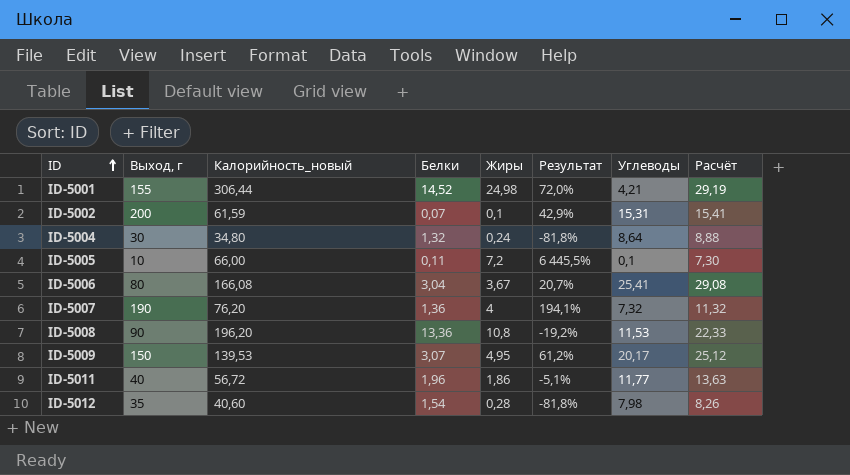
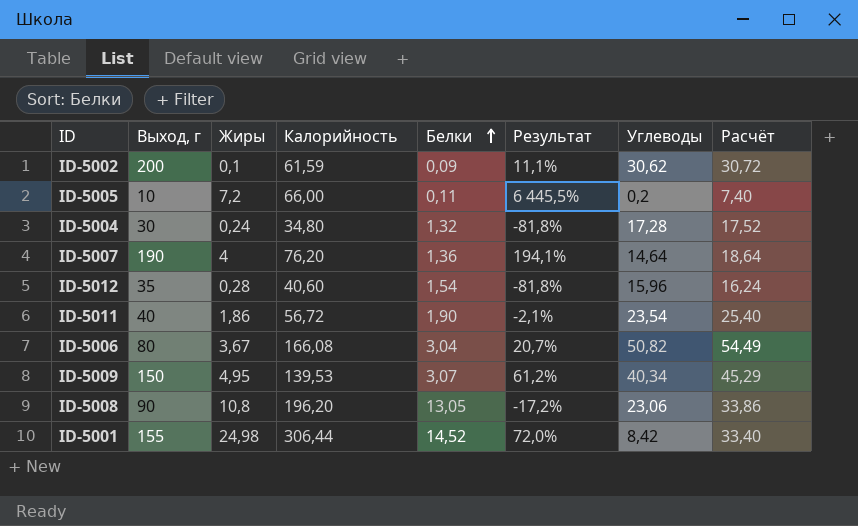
row order: ID ascending -> Белки ascending
column Жиры | position: 5 -> 3
column name: Калорийность_новый -> Калорийность
ID-5002 | Белки: 0,07 -> 0,09
ID-5002 | Результат: 42,9% -> 11,1%
ID-5002 | Углеводы: 15,31 -> 30,62
ID-5002 | Расчёт: 15,41 -> 30,72
ID-5005 | Углеводы: 0,1 -> 0,2
ID-5005 | Расчёт: 7,30 -> 7,40
ID-5004 | Углеводы: 8,64 -> 17,28
ID-5004 | Расчёт: 8,88 -> 17,52
ID-5007 | Углеводы: 7,32 -> 14,64
ID-5007 | Расчёт: 11,32 -> 18,64
ID-5012 | Углеводы: 7,98 -> 15,96
ID-5012 | Расчёт: 8,26 -> 16,24
ID-5011 | Белки: 1,96 -> 1,90
ID-5011 | Результат: -5,1% -> -2,1%
ID-5011 | Углеводы: 11,77 -> 23,54
ID-5011 | Расчёт: 13,63 -> 25,40
ID-5006 | Углеводы: 25,41 -> 50,82
ID-5006 | Расчёт: 29,08 -> 54,49
ID-5009 | Углеводы: 20,17 -> 40,34
ID-5009 | Расчёт: 25,12 -> 45,29
ID-5008 | Белки: 13,36 -> 13,05
ID-5008 | Результат: -19,2% -> -17,2%
ID-5008 | Углеводы: 11,53 -> 23,06
ID-5008 | Расчёт: 22,33 -> 33,86
ID-5001 | Углеводы: 4,21 -> 8,42
ID-5001 | Расчёт: 29,19 -> 33,40

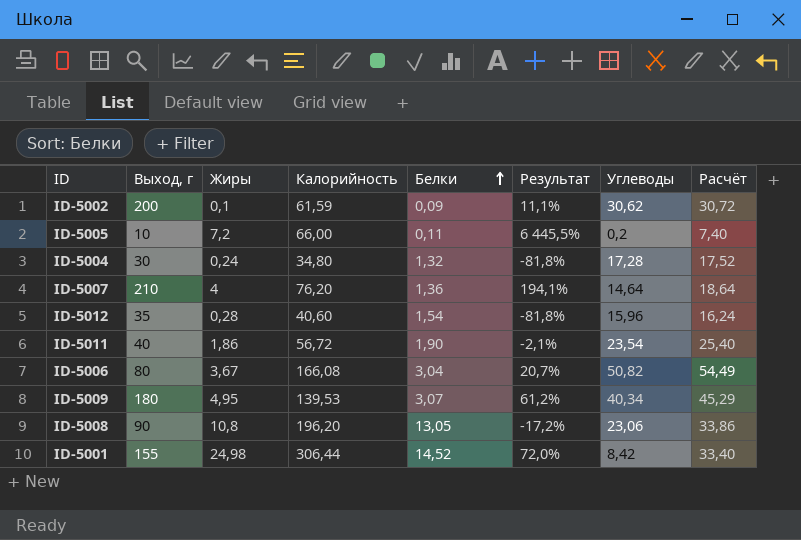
ID-5007 | Выход, г: 190 -> 210
ID-5009 | Выход, г: 150 -> 180

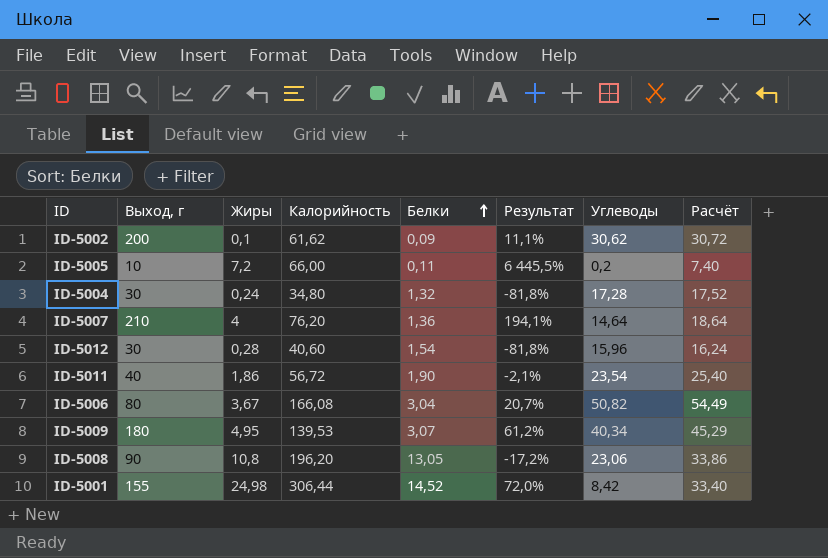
ID-5002 | Калорийность: 61,59 -> 61,62
ID-5012 | Выход, г: 35 -> 30

